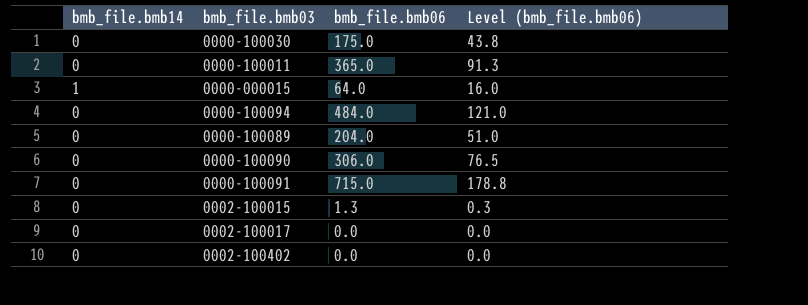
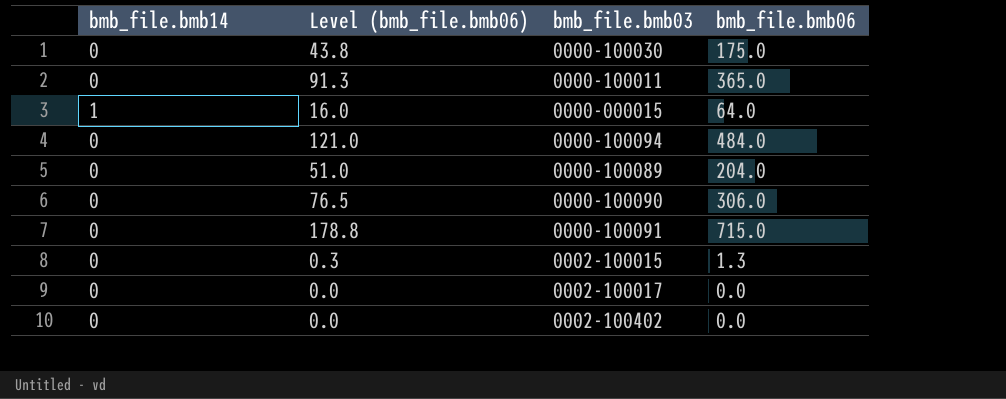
column Level (bmb_file.bmb06) | position: 4 -> 2

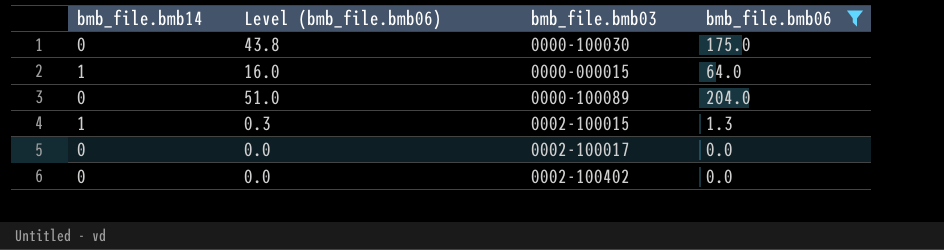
filter: none -> bmb_file.bmb06 <= 204.0
0002-100015 | bmb_file.bmb14: 0 -> 1

